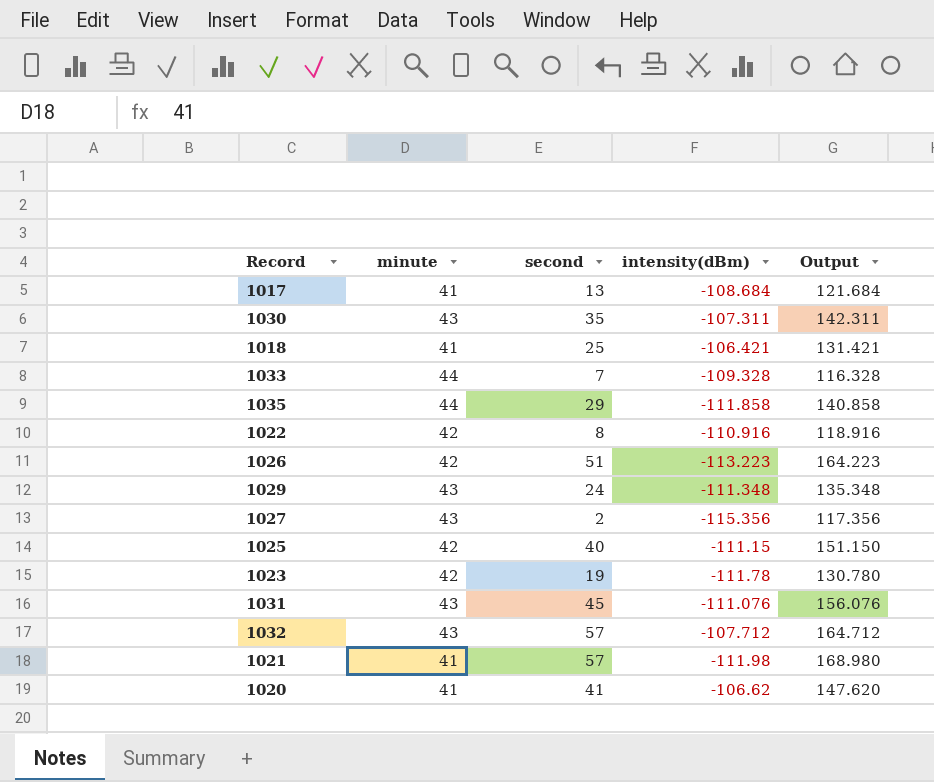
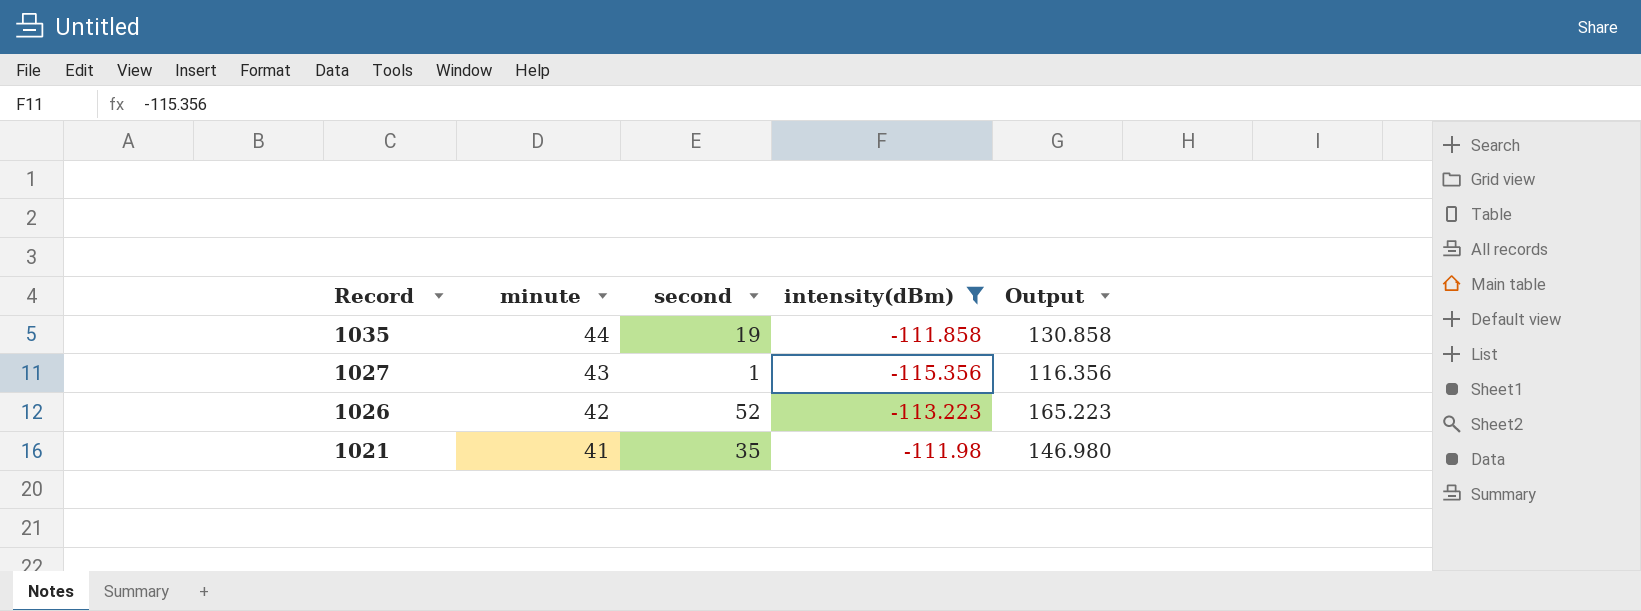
filter: none -> intensity(dBm) <= -111.858
row order: none -> Record descending
1035 | second: 29 -> 19
1035 | Output: 140.858 -> 130.858
1027 | second: 2 -> 1
1027 | Output: 117.356 -> 116.356
1026 | second: 51 -> 52
1026 | Output: 164.223 -> 165.223
1021 | second: 57 -> 35
1021 | Output: 168.980 -> 146.980

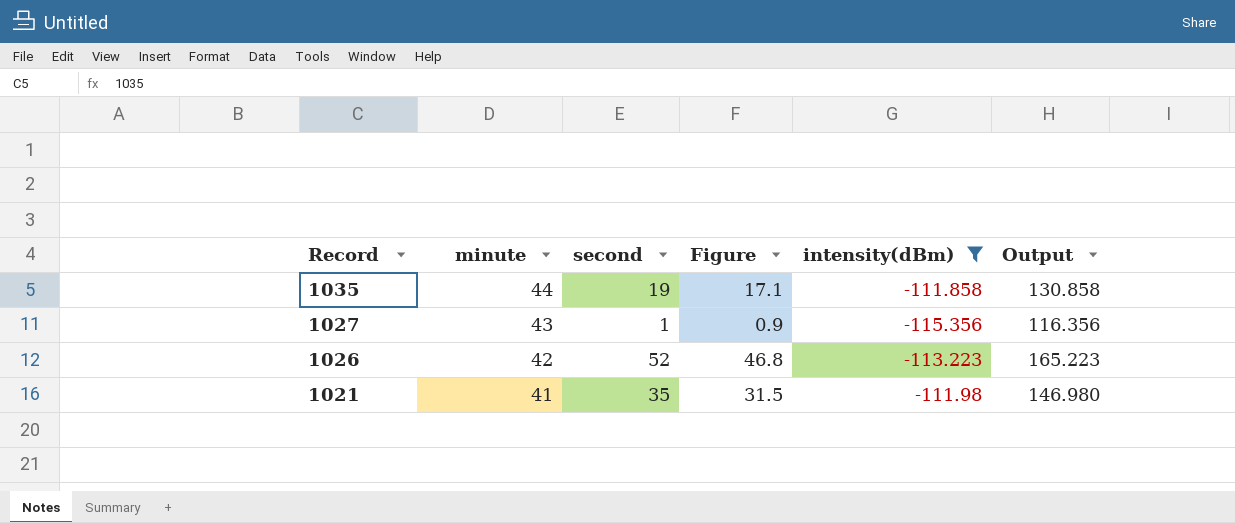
column Figure | formula: none -> [second] * 0.9

